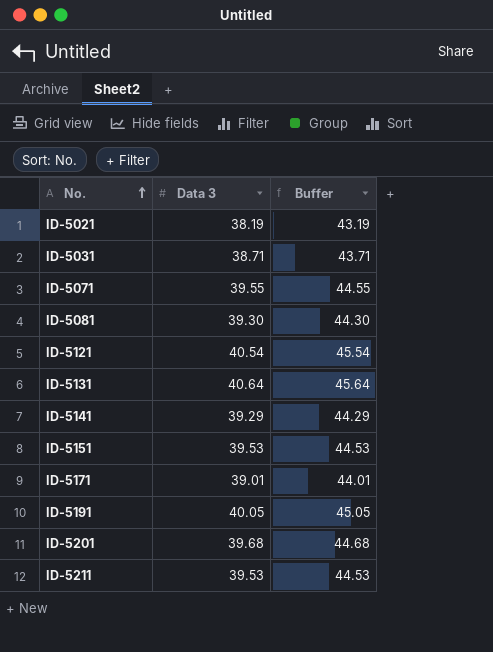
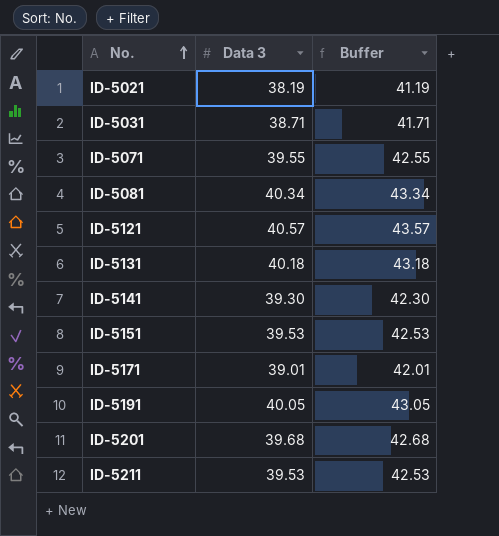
column Buffer | formula: [Data 3] + 5 -> [Data 3] + 3
ID-5081 | Data 3: 39.30 -> 40.34
ID-5121 | Data 3: 40.54 -> 40.57
ID-5131 | Data 3: 40.64 -> 40.18
ID-5141 | Data 3: 39.29 -> 39.30

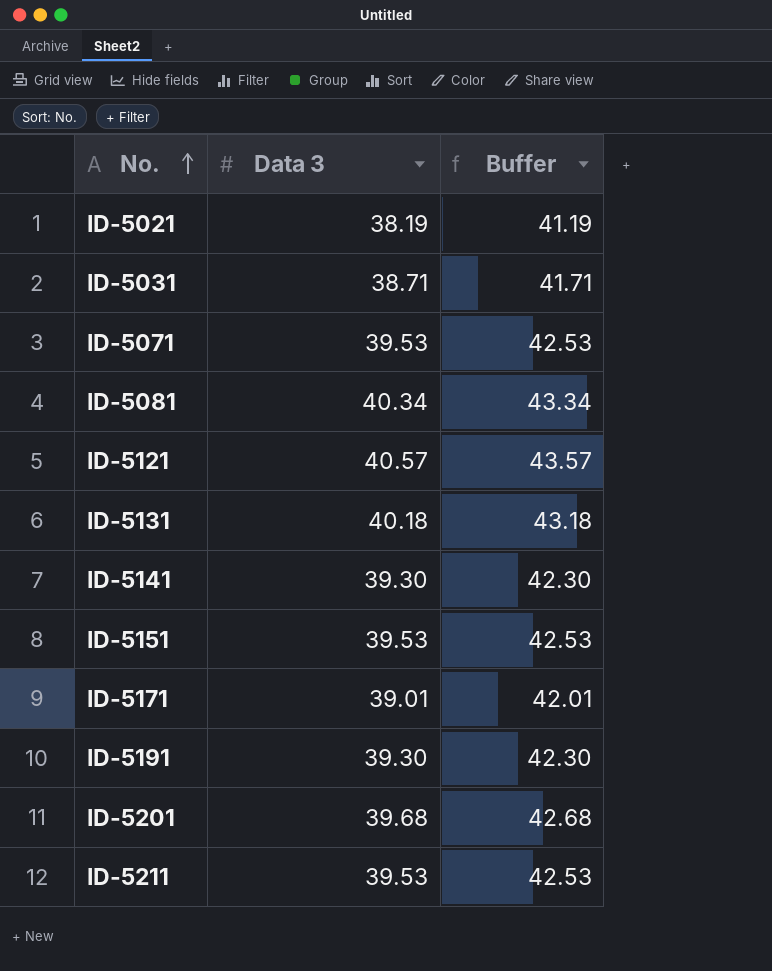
ID-5071 | Data 3: 39.55 -> 39.53
ID-5071 | Buffer: 42.55 -> 42.53
ID-5191 | Data 3: 40.05 -> 39.30
ID-5191 | Buffer: 43.05 -> 42.30

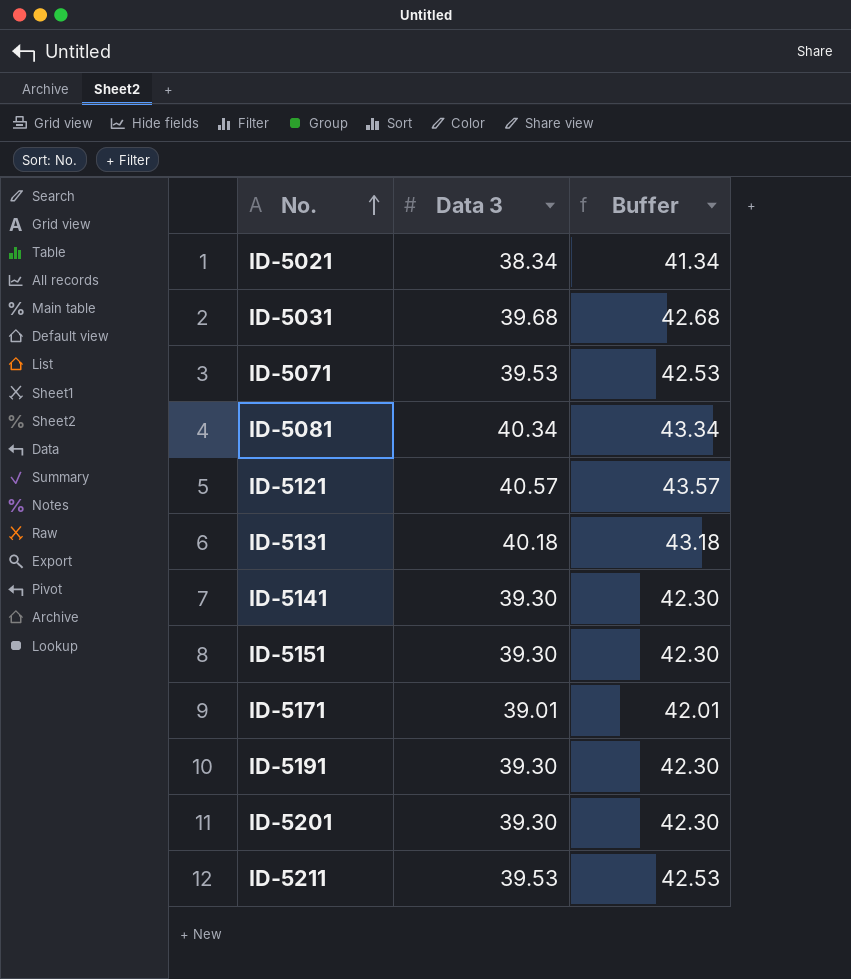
ID-5021 | Data 3: 38.19 -> 38.34
ID-5021 | Buffer: 41.19 -> 41.34
ID-5031 | Data 3: 38.71 -> 39.68
ID-5031 | Buffer: 41.71 -> 42.68
ID-5151 | Data 3: 39.53 -> 39.30
ID-5151 | Buffer: 42.53 -> 42.30
ID-5201 | Data 3: 39.68 -> 39.30
ID-5201 | Buffer: 42.68 -> 42.30

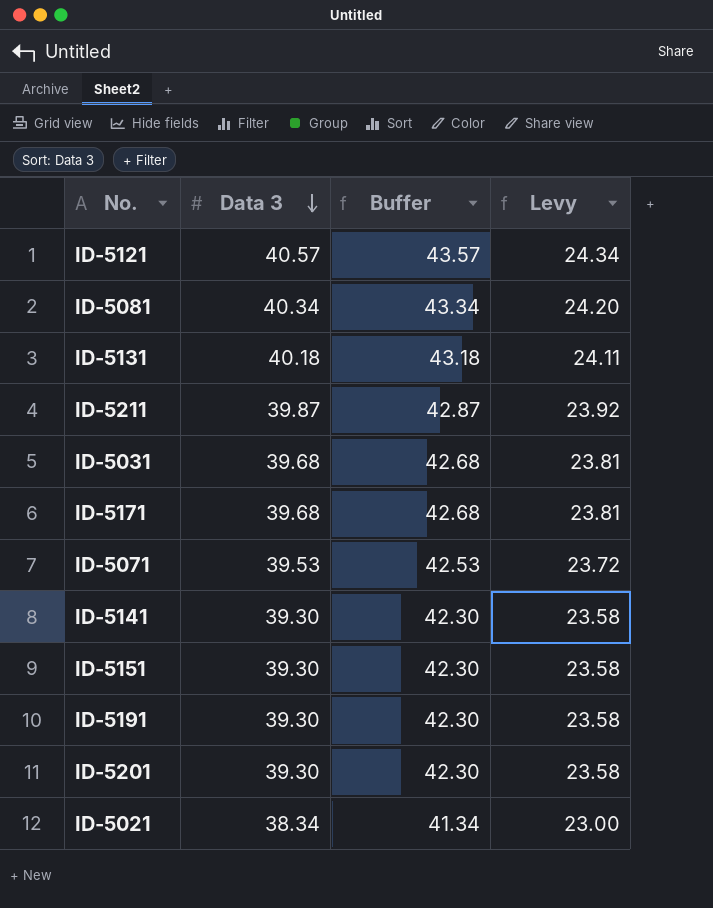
row order: No. ascending -> Data 3 descending
column Levy | formula: none -> [Data 3] * 0.6
ID-5211 | Data 3: 39.53 -> 39.87
ID-5211 | Buffer: 42.53 -> 42.87
ID-5171 | Data 3: 39.01 -> 39.68
ID-5171 | Buffer: 42.01 -> 42.68

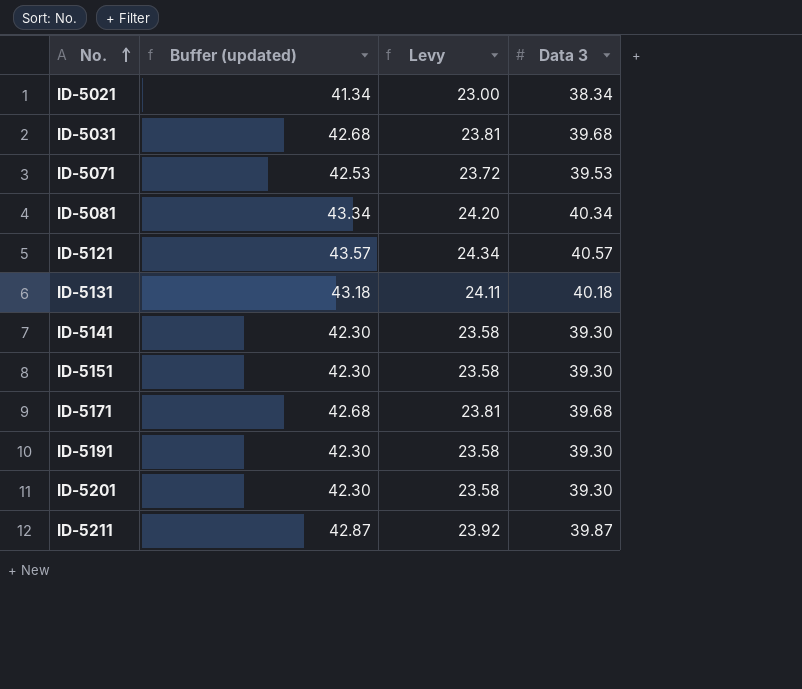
row order: Data 3 descending -> No. ascending
column name: Buffer -> Buffer (updated)
column Data 3 | position: 2 -> 4

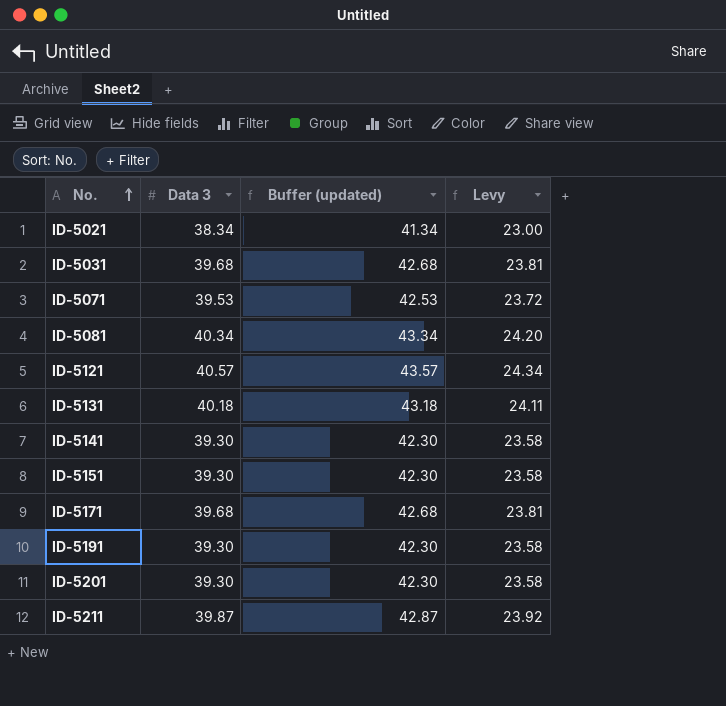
column Data 3 | position: 4 -> 2

